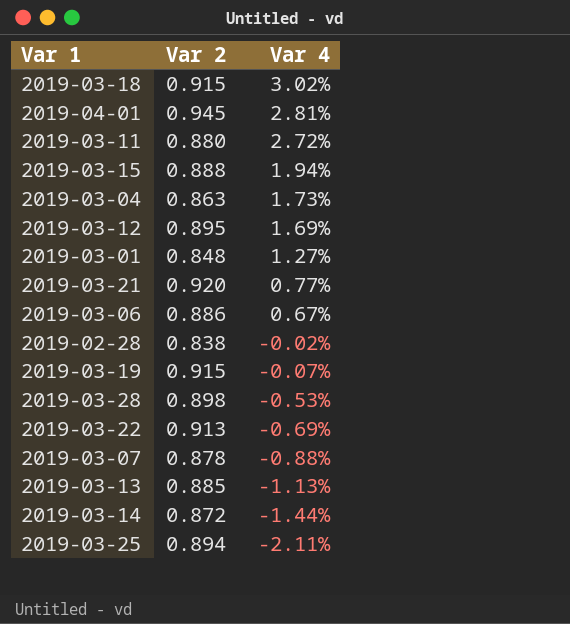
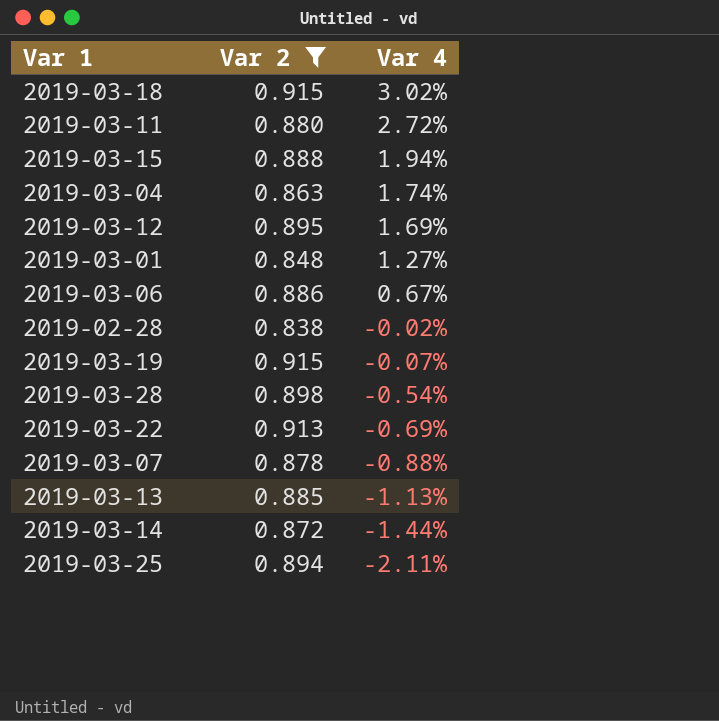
filter: none -> Var 2 <= 0.915
2019-03-04 | Var 4: 1.73% -> 1.74%
2019-03-28 | Var 4: -0.53% -> -0.54%

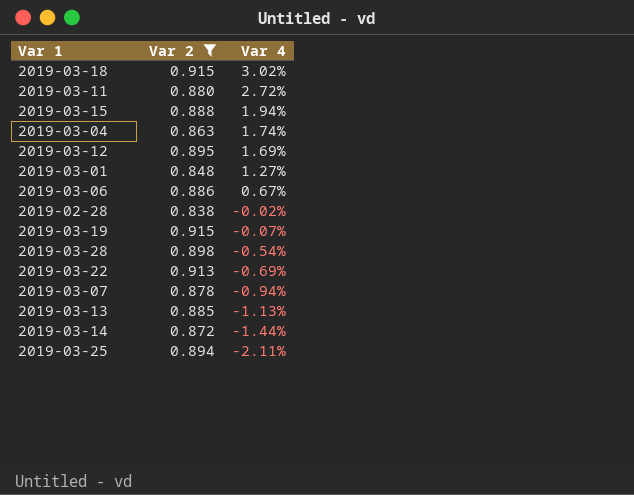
2019-03-07 | Var 4: -0.88% -> -0.94%

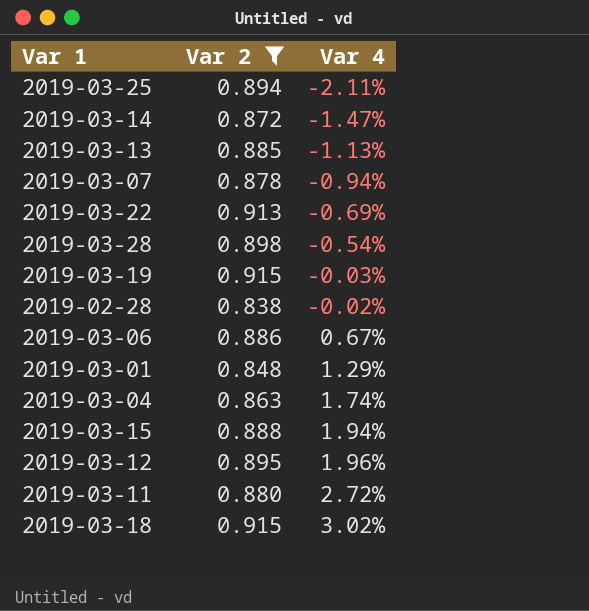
row order: Var 4 descending -> Var 4 ascending
2019-03-14 | Var 4: -1.44% -> -1.47%
2019-03-19 | Var 4: -0.07% -> -0.03%
2019-03-01 | Var 4: 1.27% -> 1.29%
2019-03-12 | Var 4: 1.69% -> 1.96%

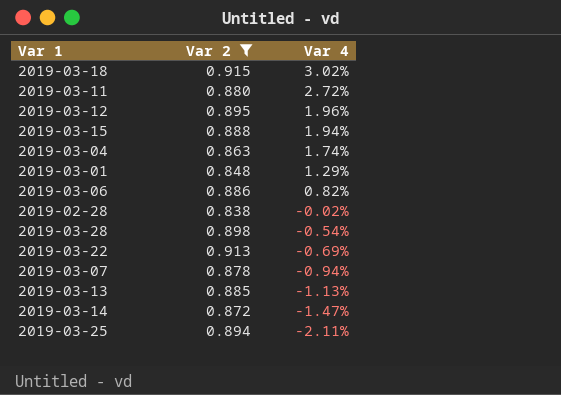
row order: Var 4 ascending -> Var 4 descending
row 2019-03-19: 0.915 | -0.03% -> none
2019-03-06 | Var 4: 0.67% -> 0.82%

